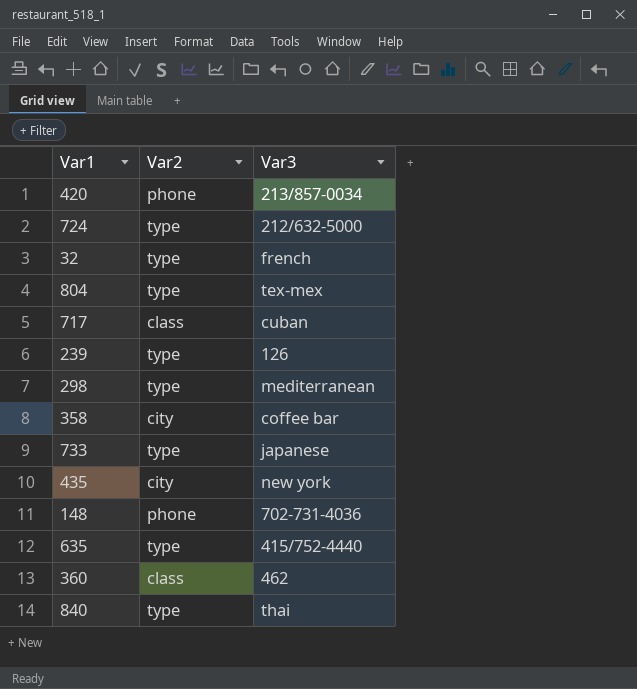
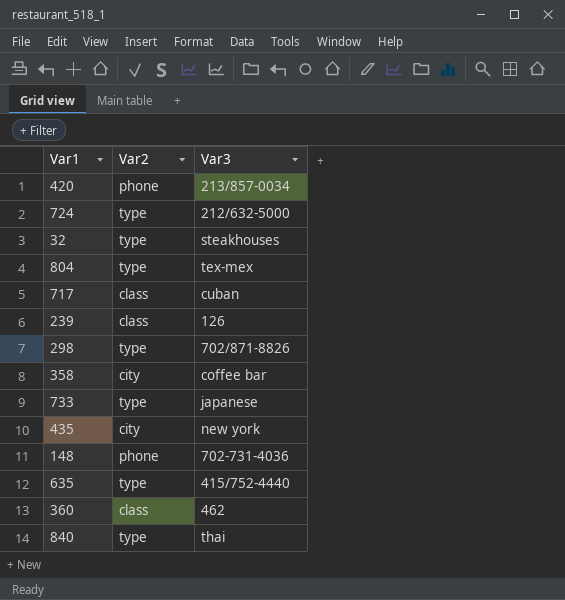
32 | Var3: french -> steakhouses
239 | Var2: type -> class
298 | Var3: mediterranean -> 702/871-8826

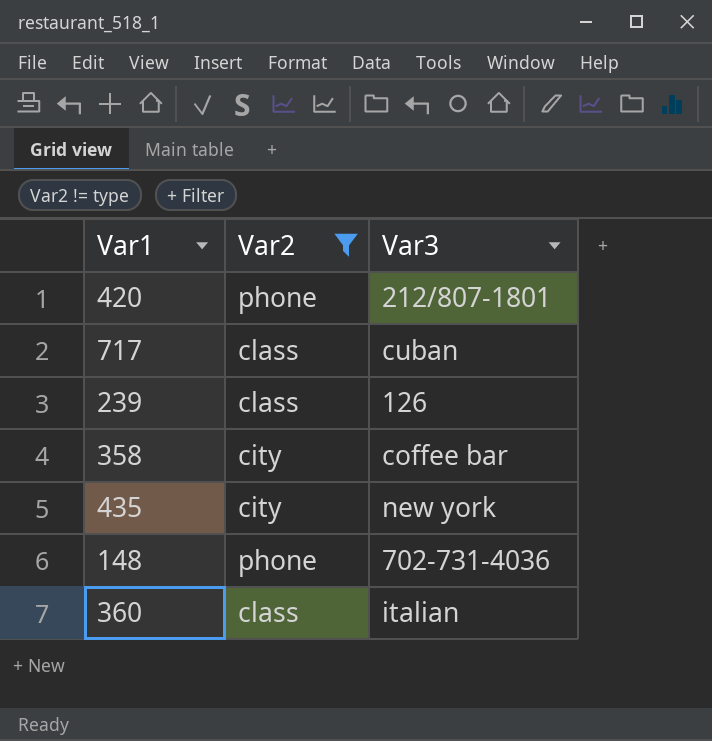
filter: none -> Var2 != type
420 | Var3: 213/857-0034 -> 212/807-1801
360 | Var3: 462 -> italian

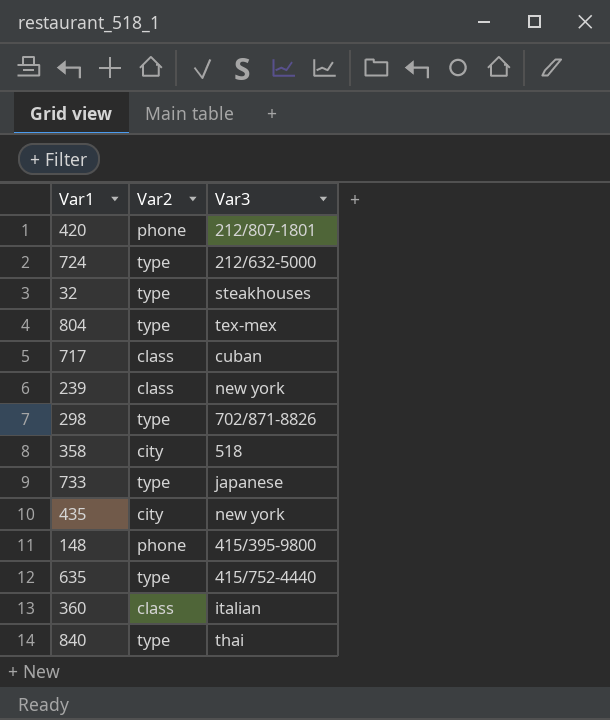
filter: Var2 != type -> none
239 | Var3: 126 -> new york
358 | Var3: coffee bar -> 518
148 | Var3: 702-731-4036 -> 415/395-9800

